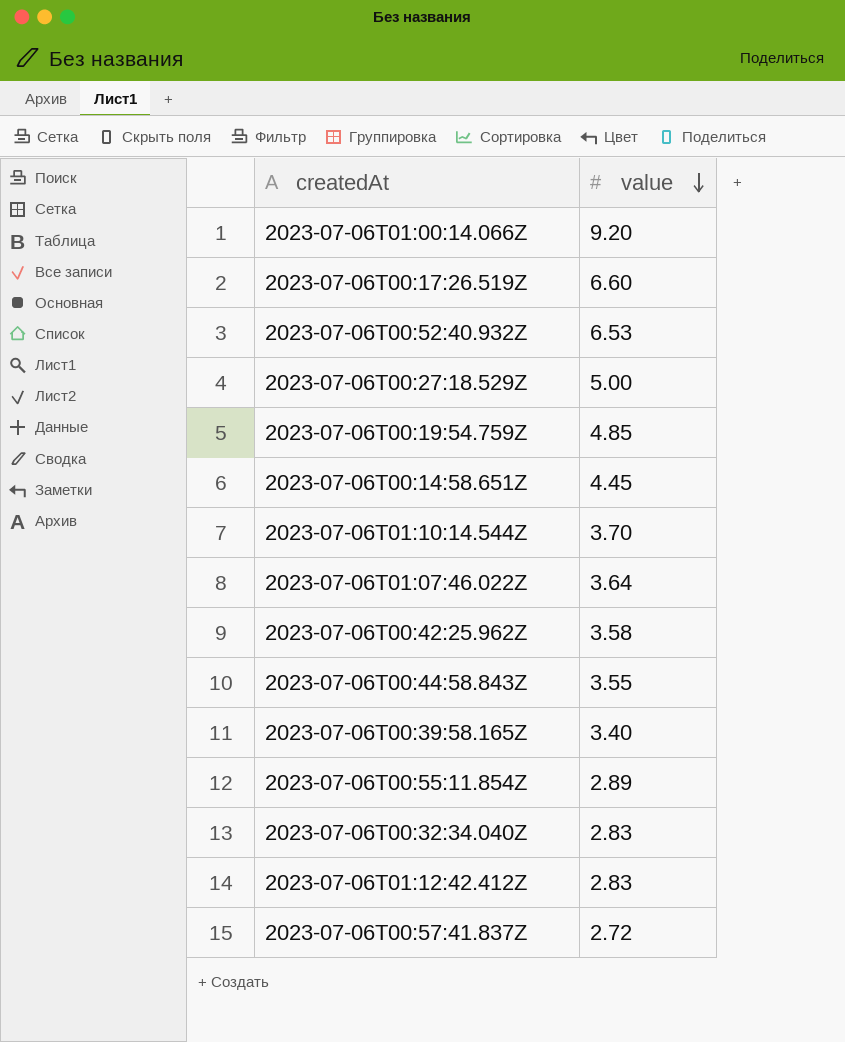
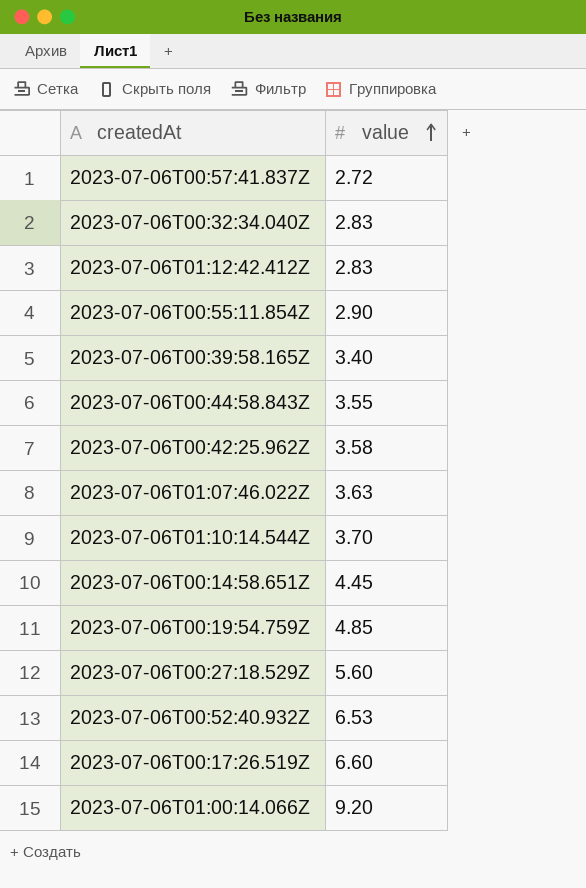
row order: value descending -> value ascending
2023-07-06T00:55:11.854Z | value: 2.89 -> 2.90
2023-07-06T01:07:46.022Z | value: 3.64 -> 3.63
2023-07-06T00:27:18.529Z | value: 5.00 -> 5.60

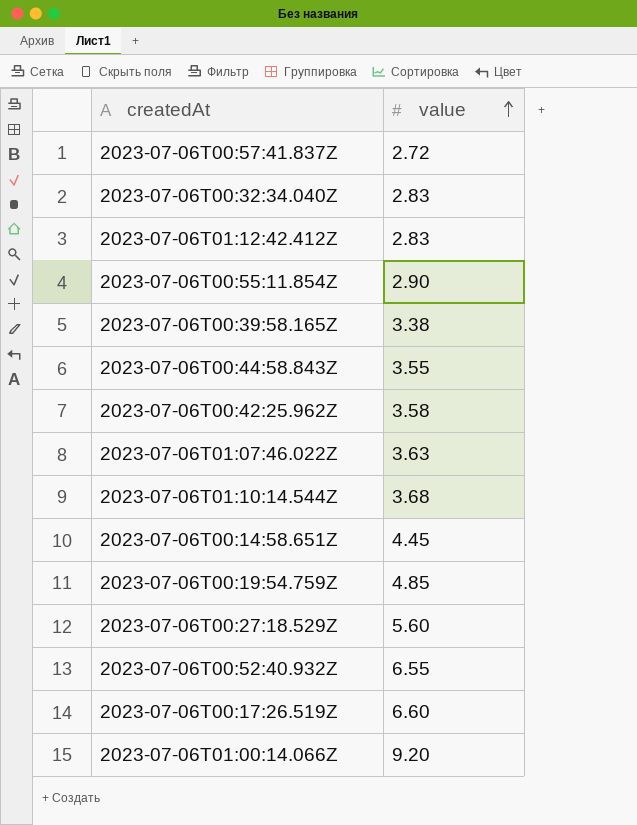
2023-07-06T00:39:58.165Z | value: 3.40 -> 3.38
2023-07-06T01:10:14.544Z | value: 3.70 -> 3.68
2023-07-06T00:52:40.932Z | value: 6.53 -> 6.55

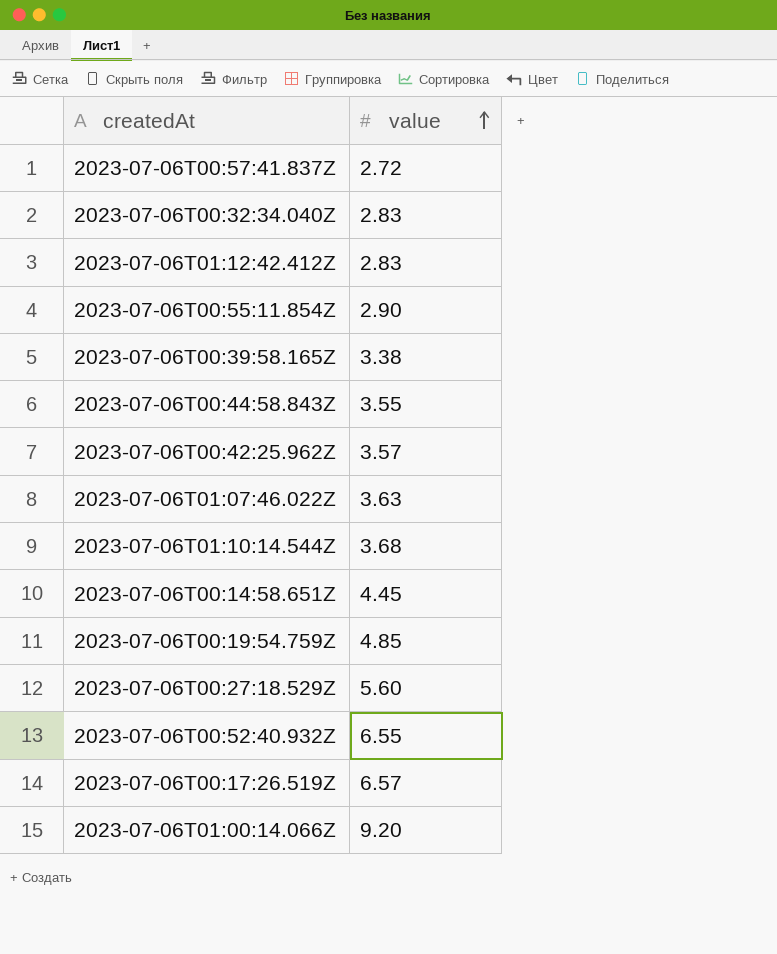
2023-07-06T00:42:25.962Z | value: 3.58 -> 3.57
2023-07-06T00:17:26.519Z | value: 6.60 -> 6.57

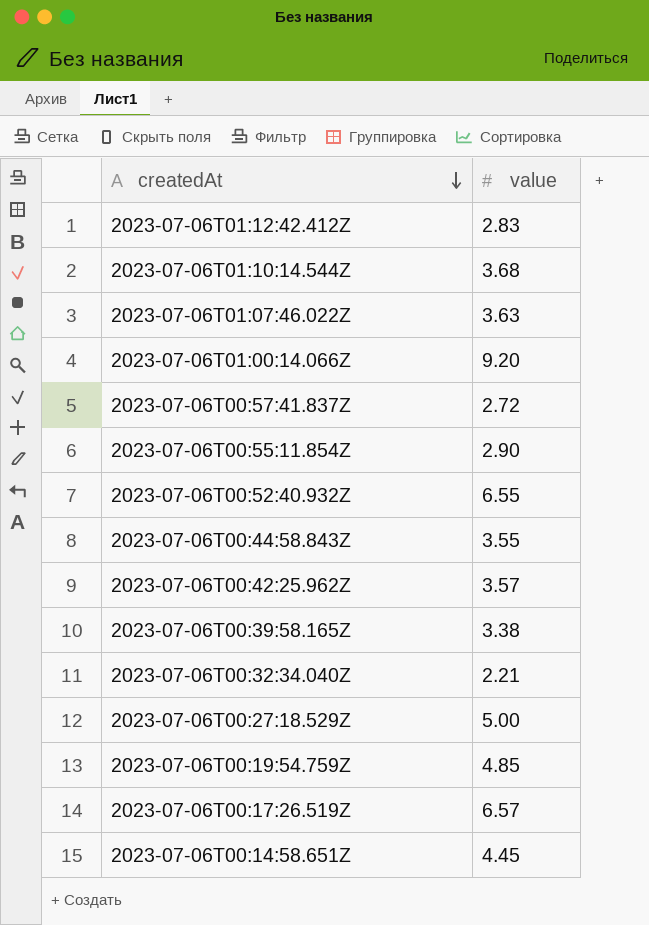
row order: value ascending -> createdAt descending
2023-07-06T00:32:34.040Z | value: 2.83 -> 2.21
2023-07-06T00:27:18.529Z | value: 5.60 -> 5.00

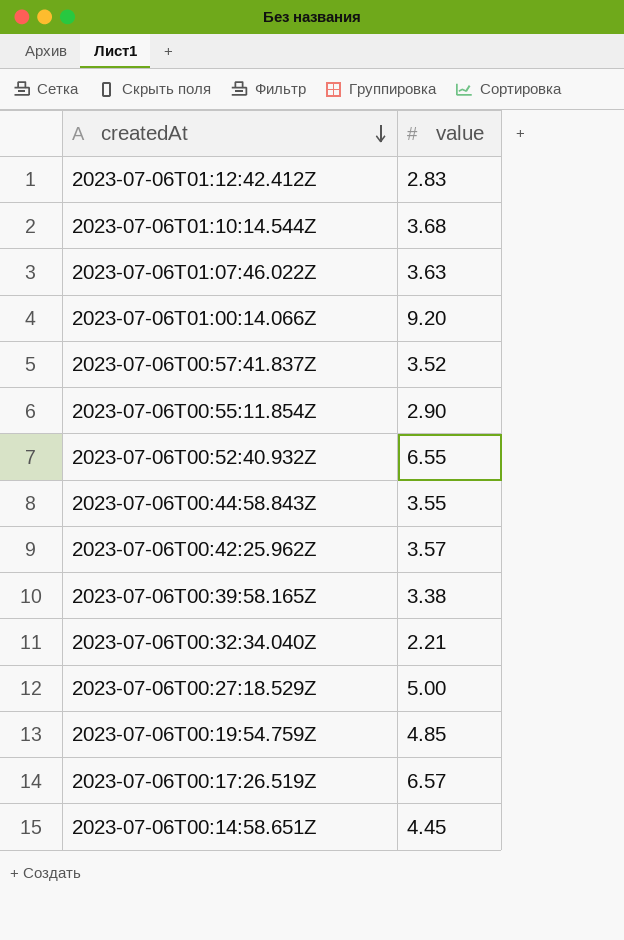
2023-07-06T00:57:41.837Z | value: 2.72 -> 3.52

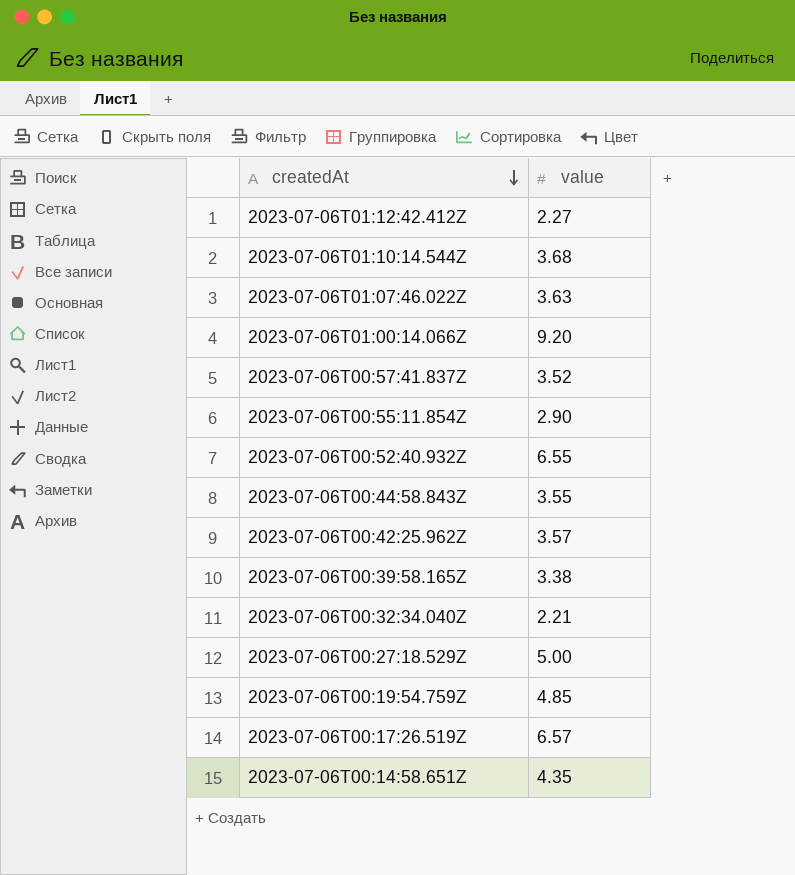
2023-07-06T01:12:42.412Z | value: 2.83 -> 2.27
2023-07-06T00:14:58.651Z | value: 4.45 -> 4.35

